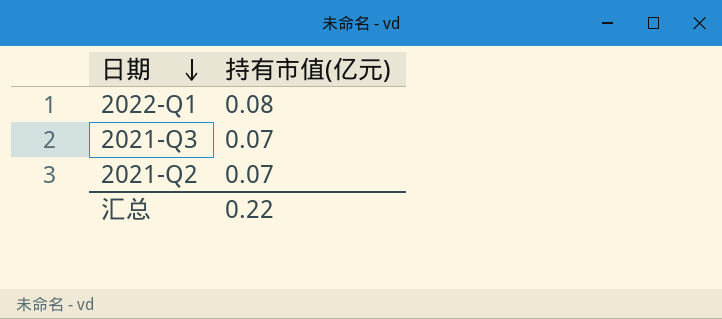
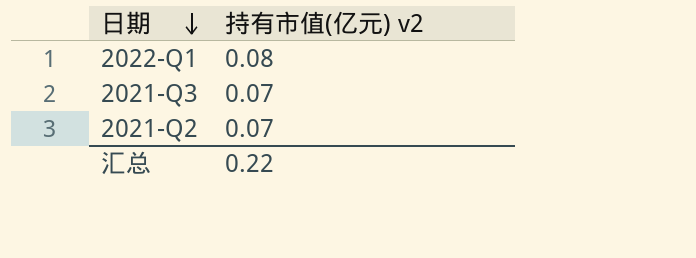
column name: 持有市值(亿元) -> 持有市值(亿元) v2

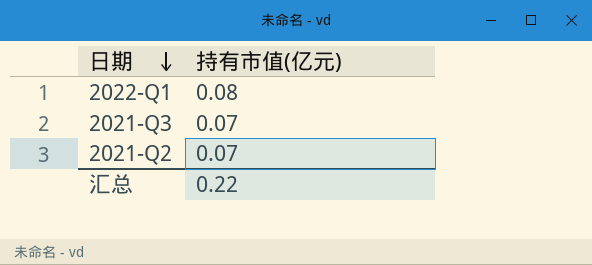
column name: 持有市值(亿元) v2 -> 持有市值(亿元)

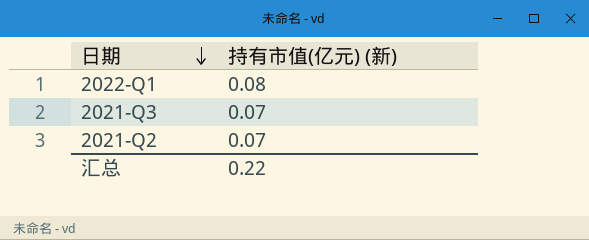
column name: 持有市值(亿元) -> 持有市值(亿元) (新)

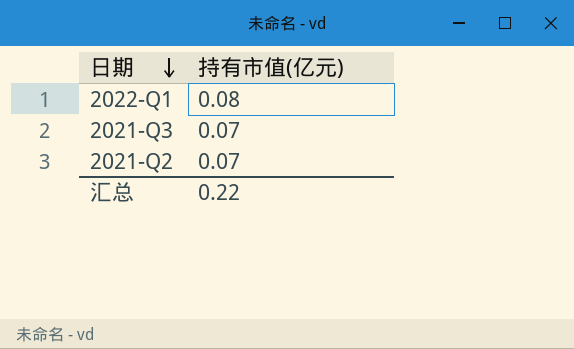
column name: 持有市值(亿元) (新) -> 持有市值(亿元)

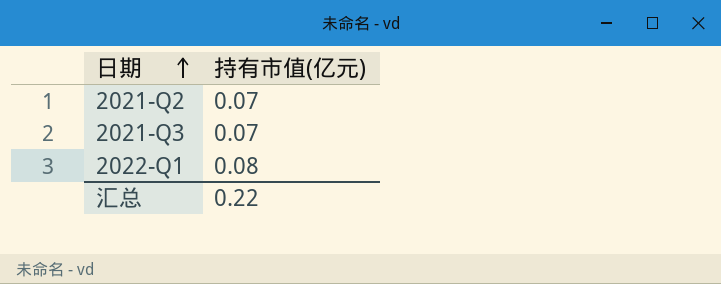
row order: 日期 descending -> 日期 ascending

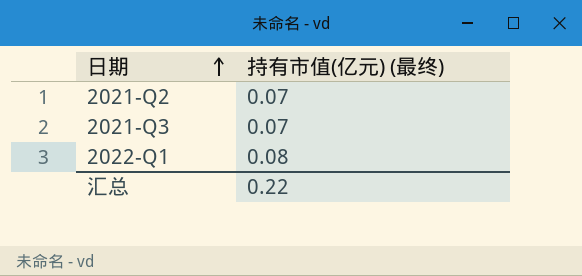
column name: 持有市值(亿元) -> 持有市值(亿元) (最终)

